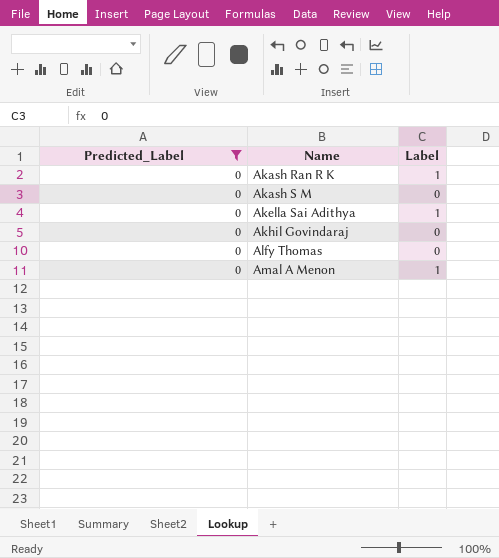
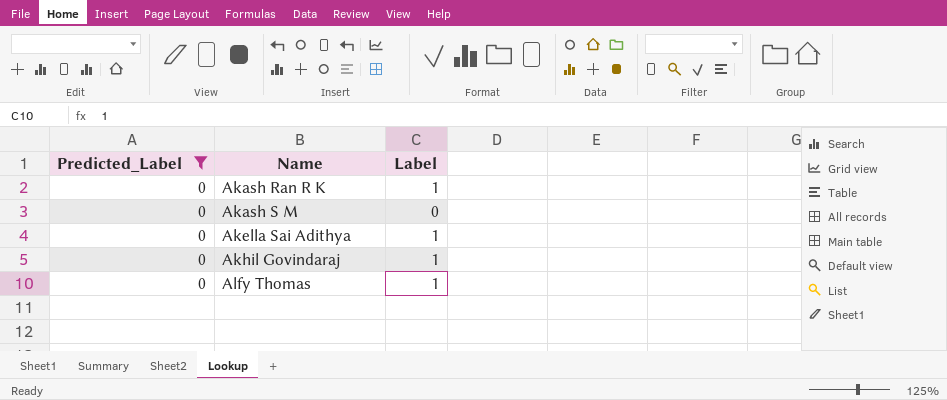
row Amal A Menon: 0 | 1 -> none
Akhil Govindaraj | Label: 0 -> 1
Alfy Thomas | Label: 0 -> 1

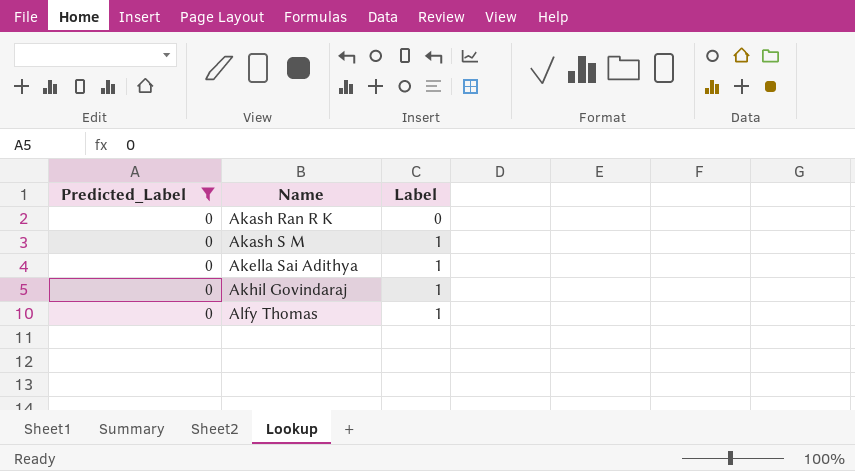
Akash Ran R K | Label: 1 -> 0
Akash S M | Label: 0 -> 1

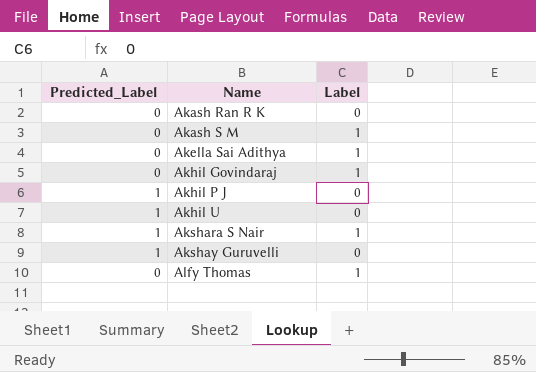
filter: Predicted_Label = 0 -> none

